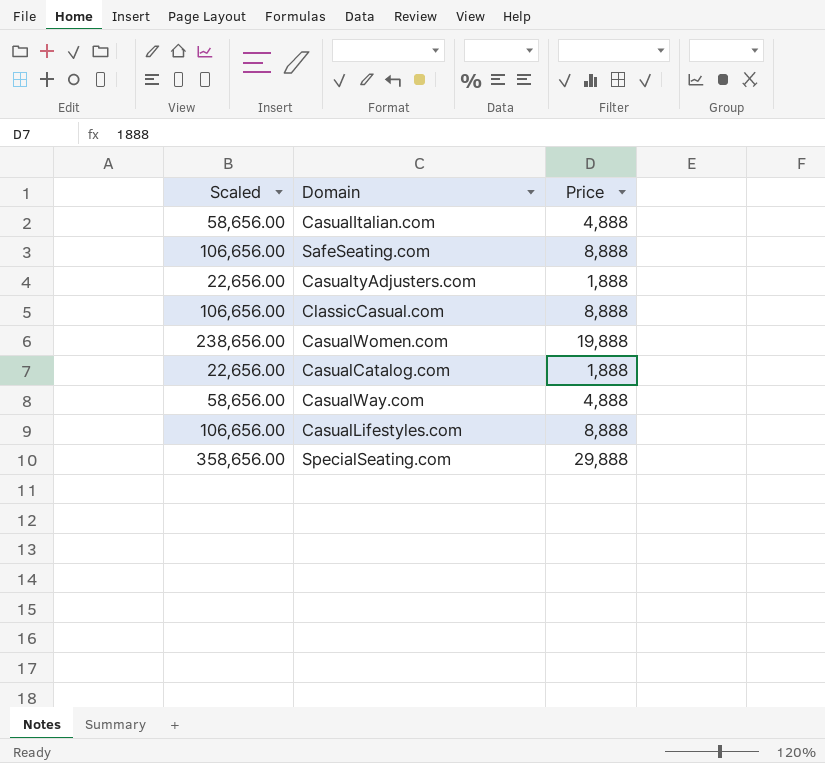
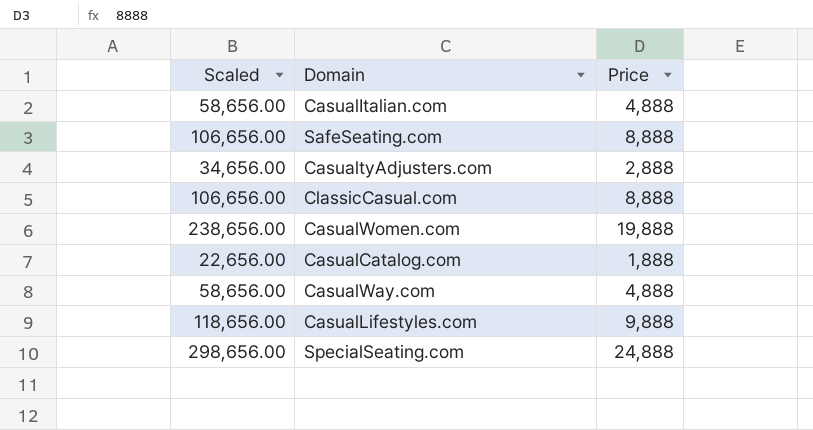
CasualtyAdjusters.com | Scaled: 22,656.00 -> 34,656.00
CasualtyAdjusters.com | Price: 1,888 -> 2,888
CasualLifestyles.com | Scaled: 106,656.00 -> 118,656.00
CasualLifestyles.com | Price: 8,888 -> 9,888
SpecialSeating.com | Scaled: 358,656.00 -> 298,656.00
SpecialSeating.com | Price: 29,888 -> 24,888

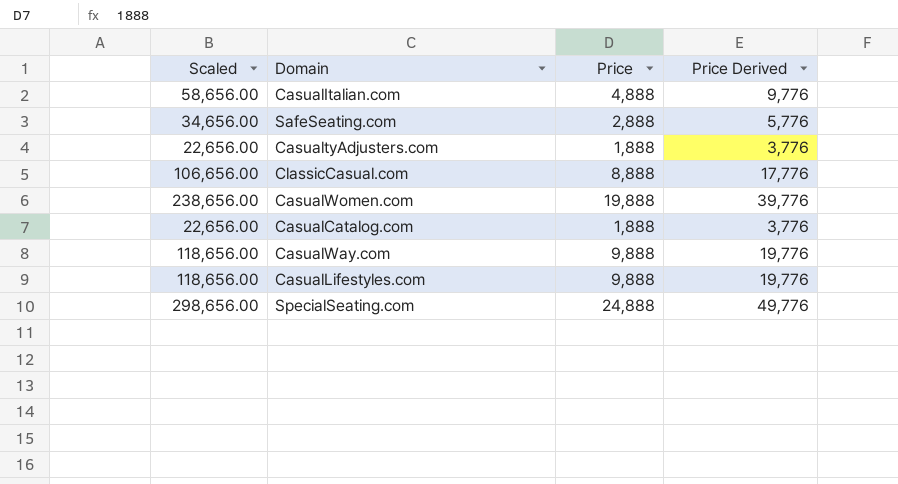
column Price Derived | formula: none -> [Price] * 2
SafeSeating.com | Scaled: 106,656.00 -> 34,656.00
SafeSeating.com | Price: 8,888 -> 2,888
CasualtyAdjusters.com | Scaled: 34,656.00 -> 22,656.00
CasualtyAdjusters.com | Price: 2,888 -> 1,888
CasualWay.com | Scaled: 58,656.00 -> 118,656.00
CasualWay.com | Price: 4,888 -> 9,888

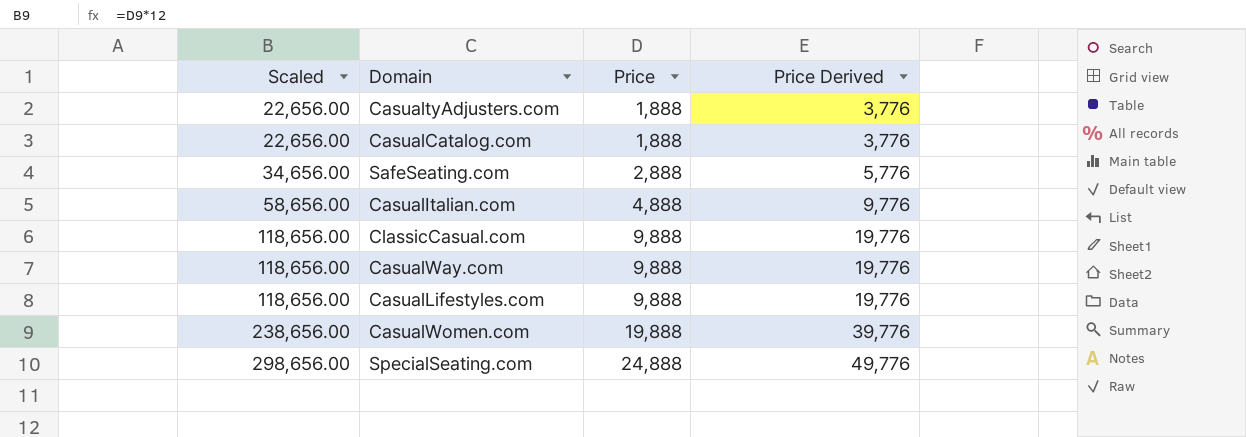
row order: none -> Scaled ascending
ClassicCasual.com | Scaled: 106,656.00 -> 118,656.00
ClassicCasual.com | Price: 8,888 -> 9,888
ClassicCasual.com | Price Derived: 17,776 -> 19,776

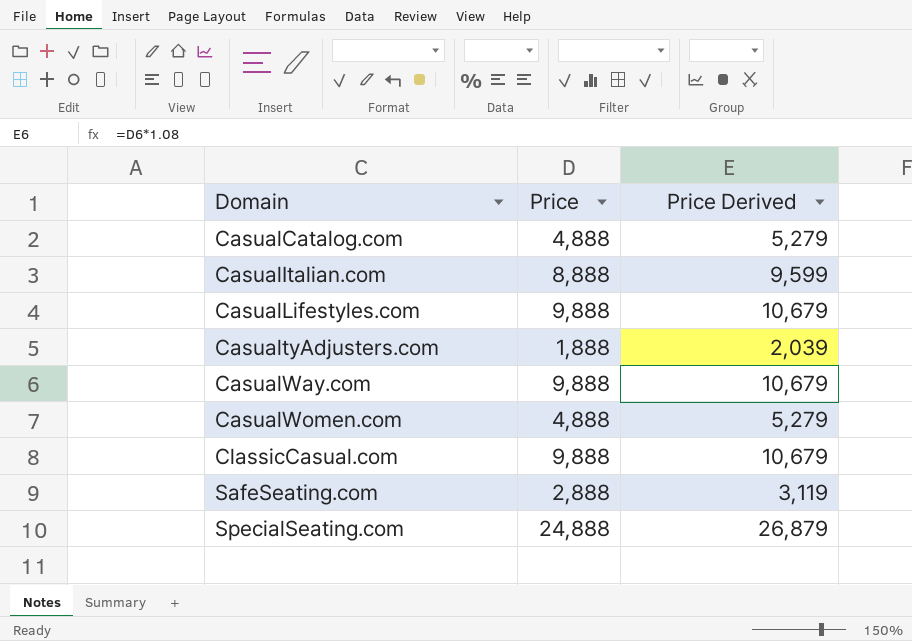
row order: Scaled ascending -> Domain ascending
column Scaled | formula: [Price] * 12 -> none
column Price Derived | formula: [Price] * 2 -> [Price] * 1.08
CasualCatalog.com | Price: 1,888 -> 4,888
CasualItalian.com | Price: 4,888 -> 8,888
CasualWomen.com | Price: 19,888 -> 4,888

